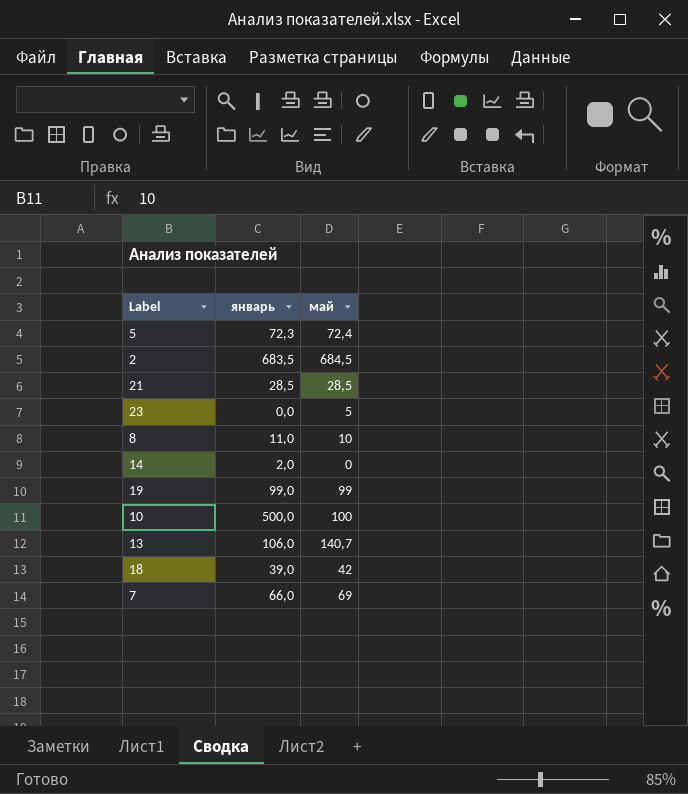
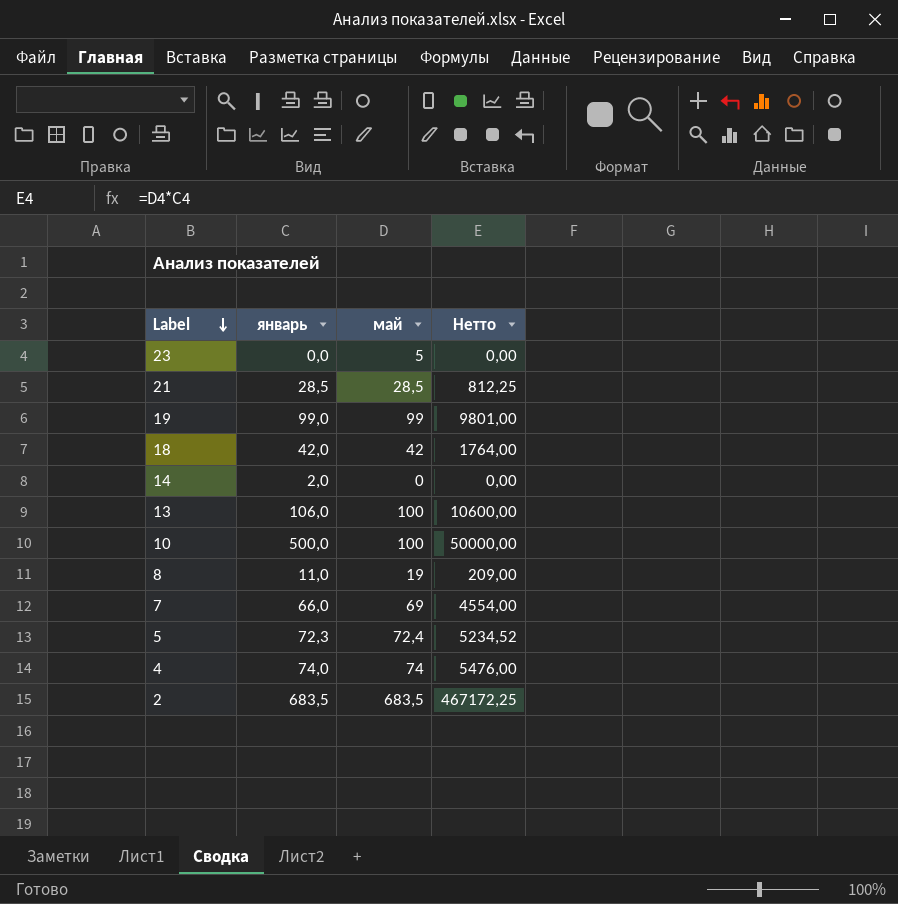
row order: none -> Label descending
column Нетто | formula: none -> [январь] * [май]
18 | январь: 39,0 -> 42,0
13 | май: 140,7 -> 100
8 | май: 10 -> 19
row 4: none -> 74,0 | 74 | 5476,00
2 | май: 684,5 -> 683,5

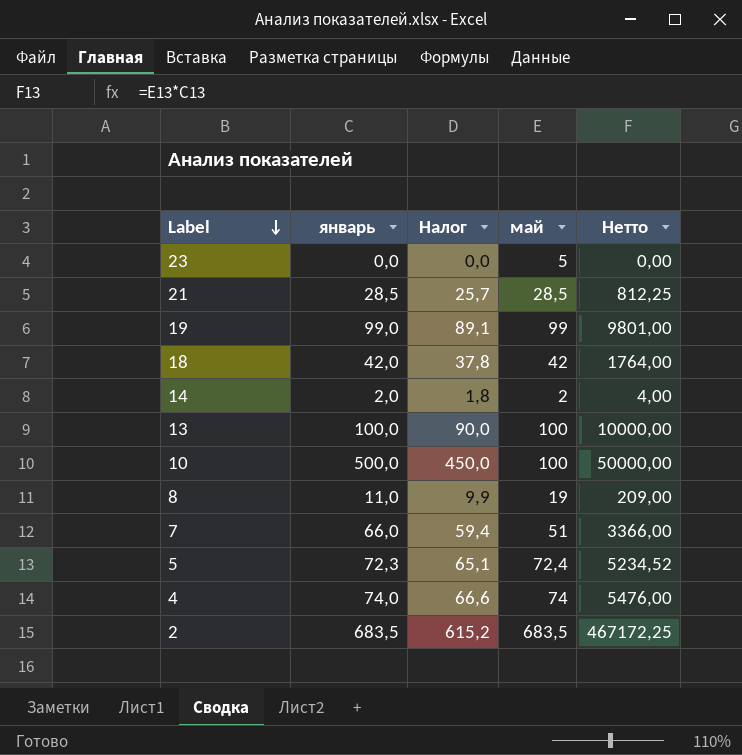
column Налог | formula: none -> [январь] * 0,9
14 | май: 0 -> 2
14 | Нетто: 0,00 -> 4,00
13 | январь: 106,0 -> 100,0
13 | Нетто: 10600,00 -> 10000,00
7 | май: 69 -> 51
7 | Нетто: 4554,00 -> 3366,00

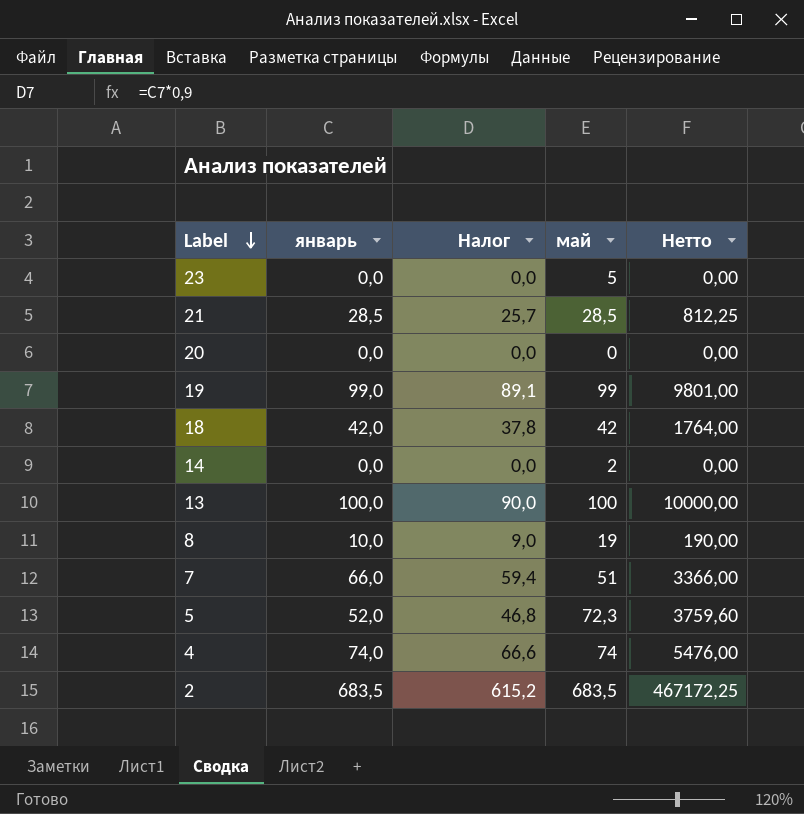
row 10: 500,0 | 450,0 | 100 | 50000,00 -> none
row 20: none -> 0,0 | 0,0 | 0 | 0,00
14 | январь: 2,0 -> 0,0
14 | Налог: 1,8 -> 0,0
14 | Нетто: 4,00 -> 0,00
8 | январь: 11,0 -> 10,0
8 | Налог: 9,9 -> 9,0
8 | Нетто: 209,00 -> 190,00
5 | январь: 72,3 -> 52,0
5 | Налог: 65,1 -> 46,8
5 | май: 72,4 -> 72,3
5 | Нетто: 5234,52 -> 3759,60

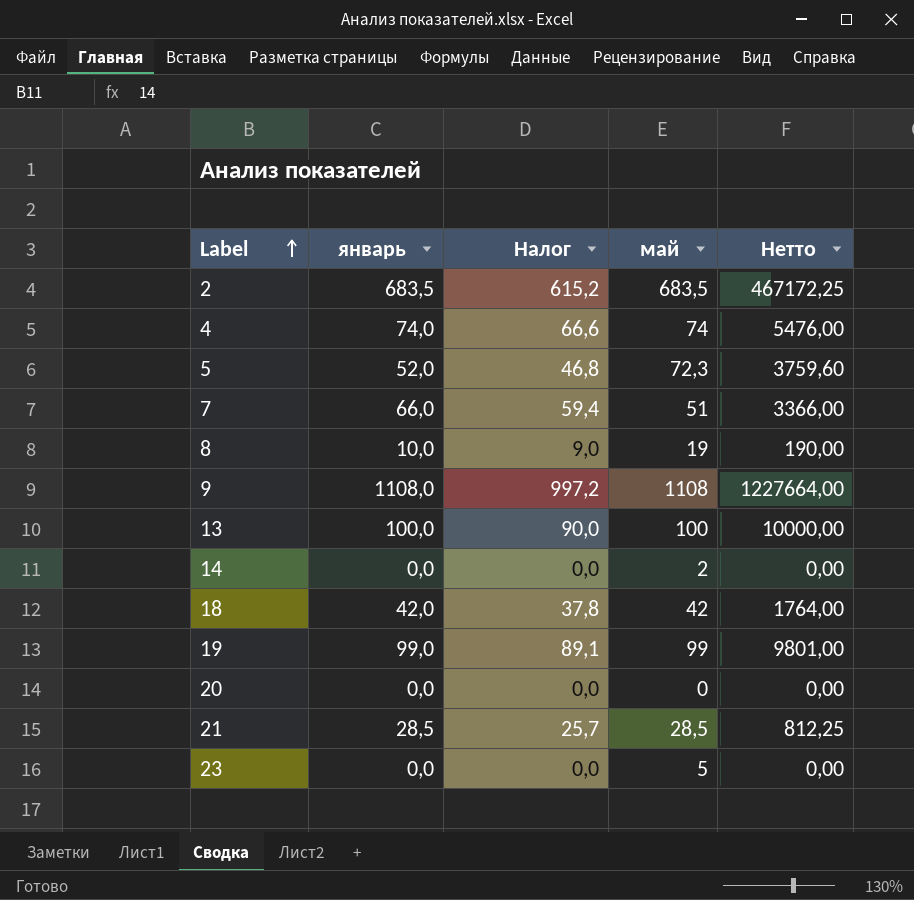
row order: Label descending -> Label ascending
row 9: none -> 1108,0 | 997,2 | 1108 | 1227664,00

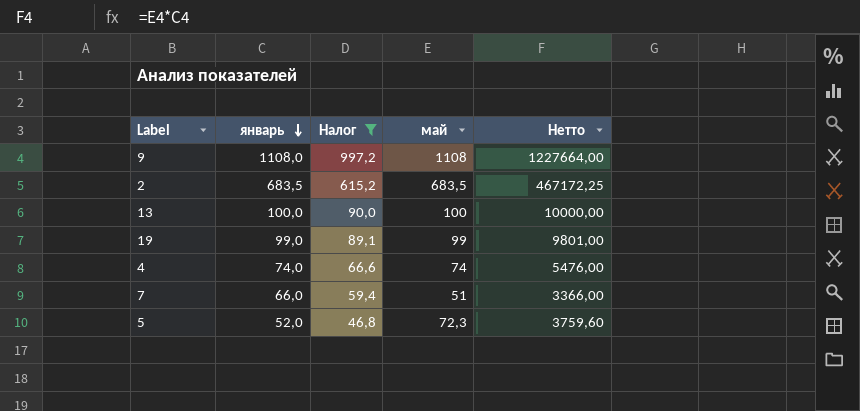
filter: none -> Налог >= 46,8
row order: Label ascending -> январь descending

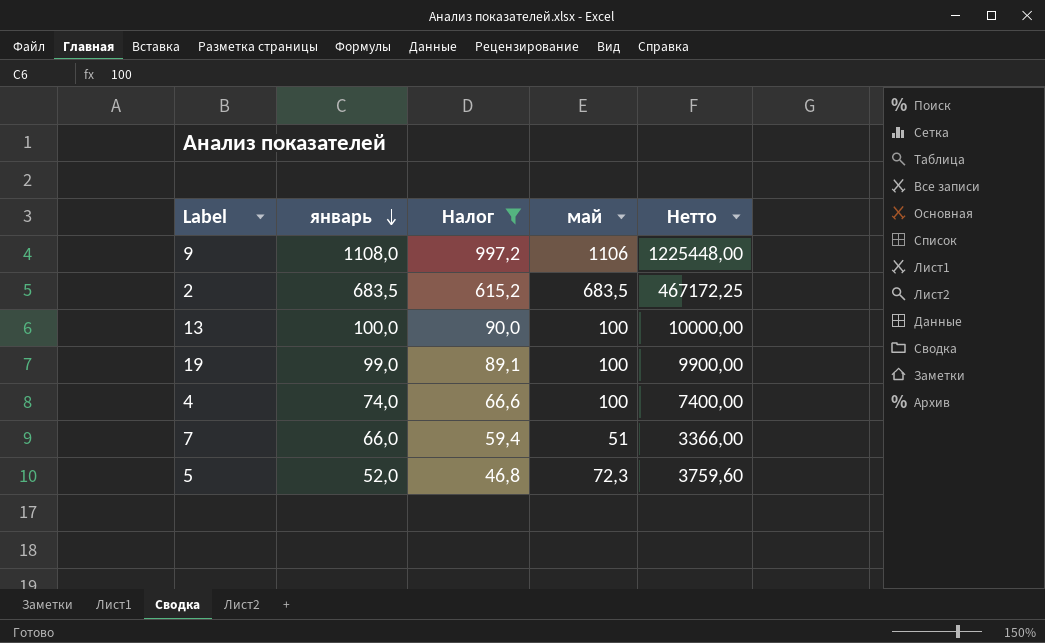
9 | май: 1108 -> 1106
9 | Нетто: 1227664,00 -> 1225448,00
19 | май: 99 -> 100
19 | Нетто: 9801,00 -> 9900,00
4 | май: 74 -> 100
4 | Нетто: 5476,00 -> 7400,00

